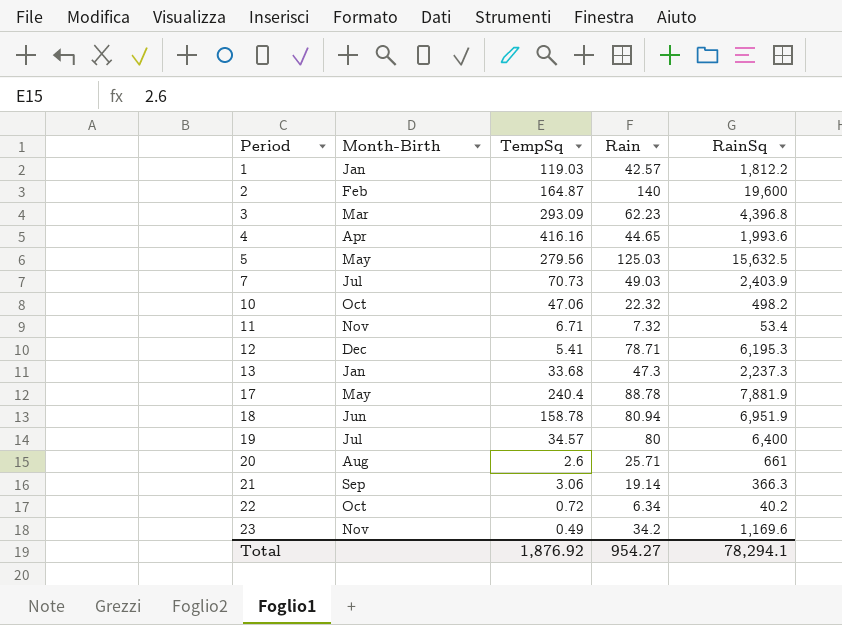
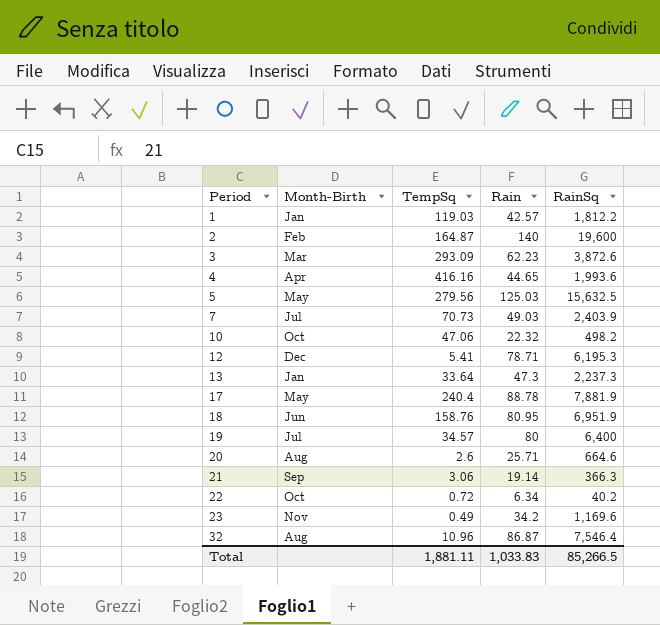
row 11: Nov | 6.71 | 7.32 | 53.4 -> none
3 | RainSq: 4,396.8 -> 3,872.6
13 | TempSq: 33.68 -> 33.64
18 | TempSq: 158.78 -> 158.76
18 | Rain: 80.94 -> 80.95
20 | RainSq: 661 -> 664.6
row 32: none -> Aug | 10.96 | 86.87 | 7,546.4
Total | TempSq: 1,876.92 -> 1,881.11
Total | Rain: 954.27 -> 1,033.83
Total | RainSq: 78,294.1 -> 85,266.5

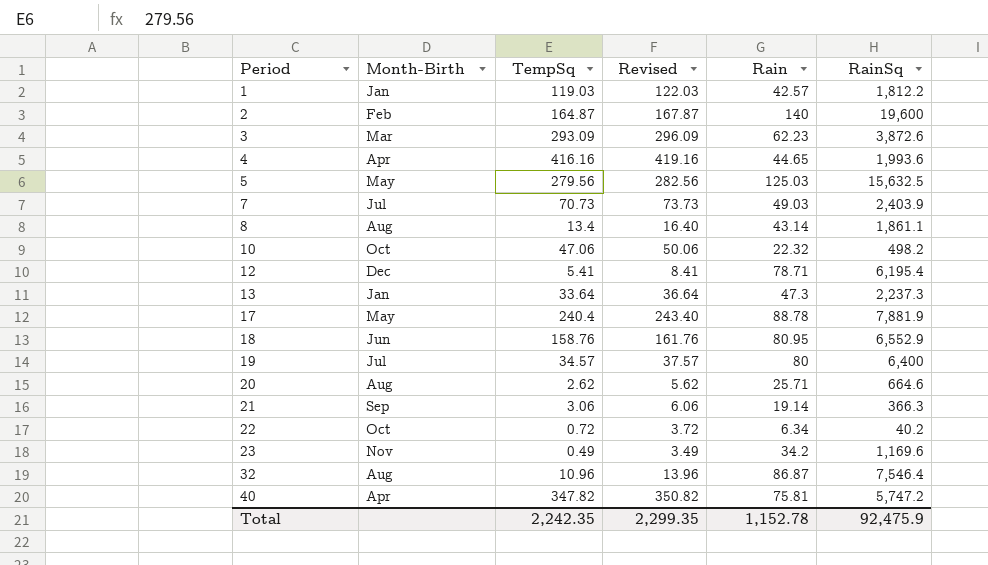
column Revised | formula: none -> [TempSq] + 3
row 8: none -> Aug | 13.4 | 16.40 | 43.14 | 1,861.1
12 | RainSq: 6,195.3 -> 6,195.4
18 | RainSq: 6,951.9 -> 6,552.9
20 | TempSq: 2.6 -> 2.62
row 40: none -> Apr | 347.82 | 350.82 | 75.81 | 5,747.2
Total | TempSq: 1,881.11 -> 2,242.35
Total | Rain: 1,033.83 -> 1,152.78
Total | RainSq: 85,266.5 -> 92,475.9

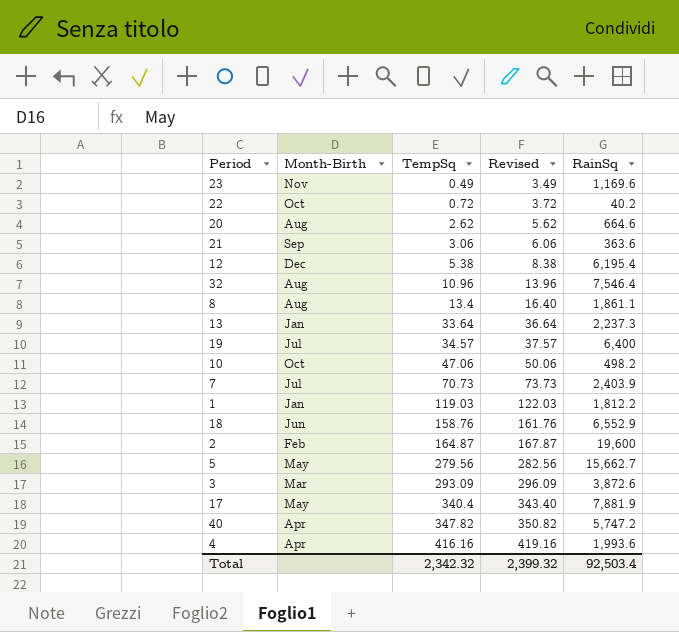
row order: Period ascending -> TempSq ascending
column Rain | position: 5 -> none
21 | RainSq: 366.3 -> 363.6
12 | TempSq: 5.41 -> 5.38
12 | Revised: 8.41 -> 8.38
5 | RainSq: 15,632.5 -> 15,662.7
17 | TempSq: 240.4 -> 340.4
17 | Revised: 243.40 -> 343.40
Total | TempSq: 2,242.35 -> 2,342.32
Total | Revised: 2,299.35 -> 2,399.32
Total | RainSq: 92,475.9 -> 92,503.4

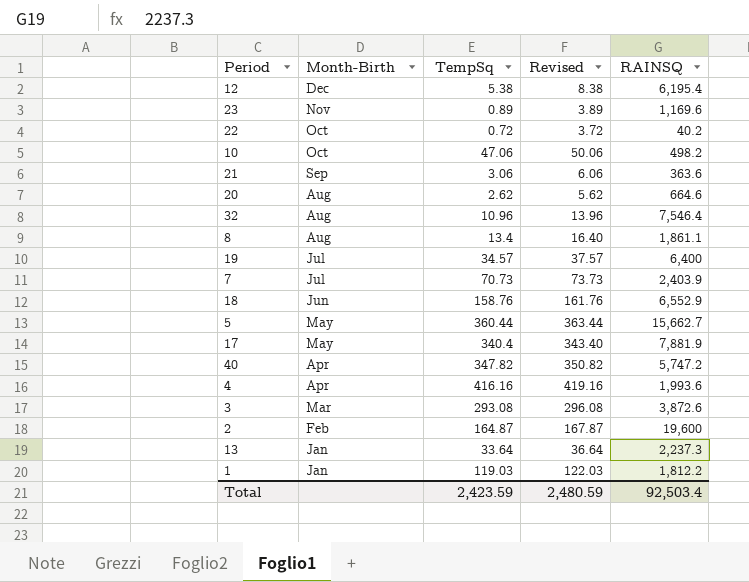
row order: TempSq ascending -> Month-Birth descending
column name: RainSq -> RAINSQ
23 | TempSq: 0.49 -> 0.89
23 | Revised: 3.49 -> 3.89
5 | TempSq: 279.56 -> 360.44
5 | Revised: 282.56 -> 363.44
3 | TempSq: 293.09 -> 293.08
3 | Revised: 296.09 -> 296.08
Total | TempSq: 2,342.32 -> 2,423.59
Total | Revised: 2,399.32 -> 2,480.59

